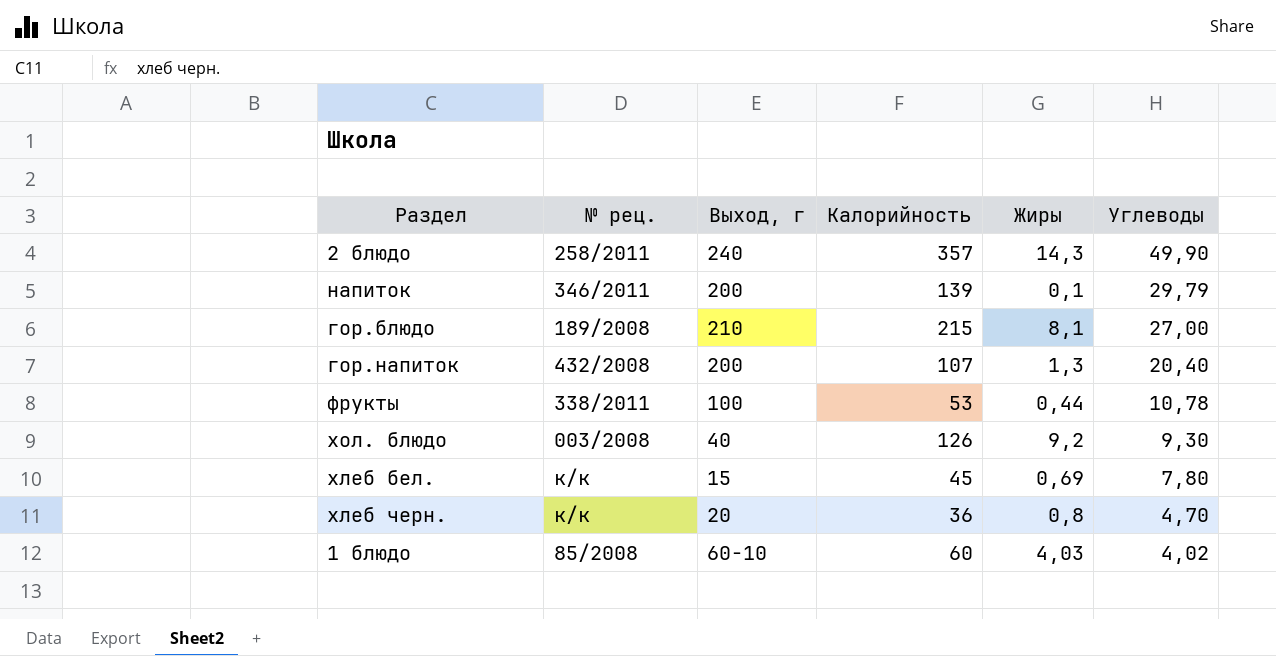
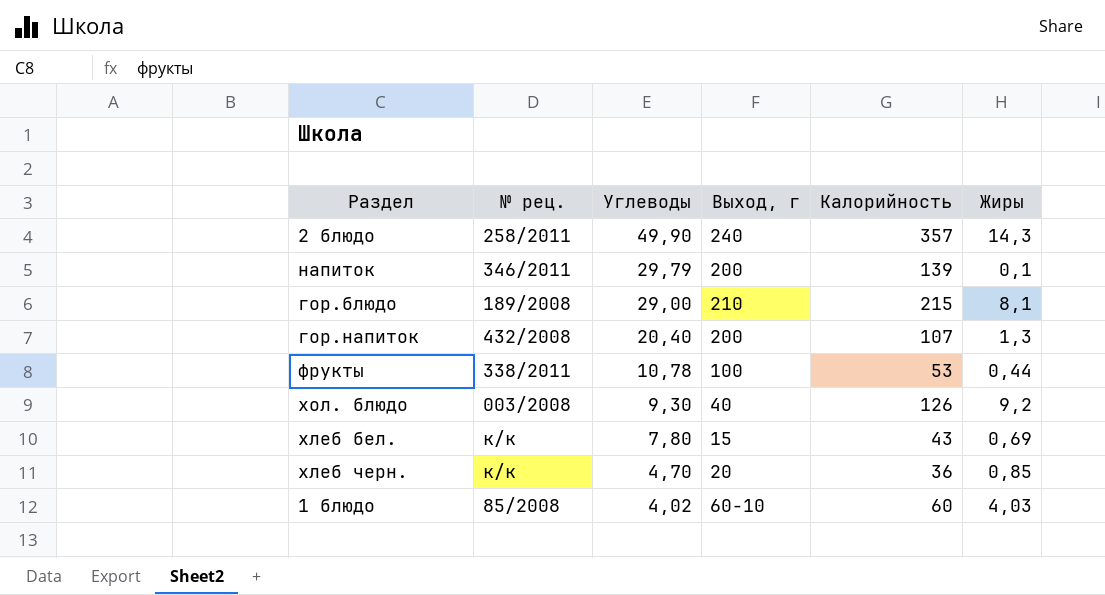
column Углеводы | position: 6 -> 3
гор.блюдо | Углеводы: 27,00 -> 29,00
хлеб бел. | Калорийность: 45 -> 43
хлеб черн. | Жиры: 0,8 -> 0,85

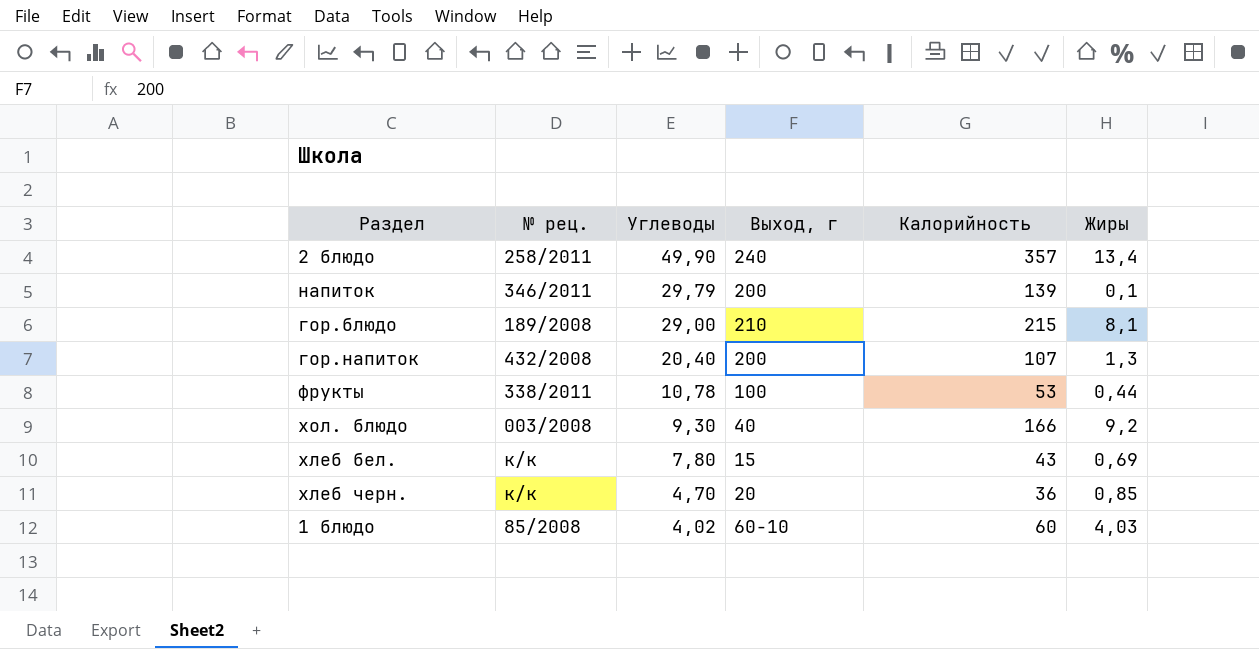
2 блюдо | Жиры: 14,3 -> 13,4
хол. блюдо | Калорийность: 126 -> 166

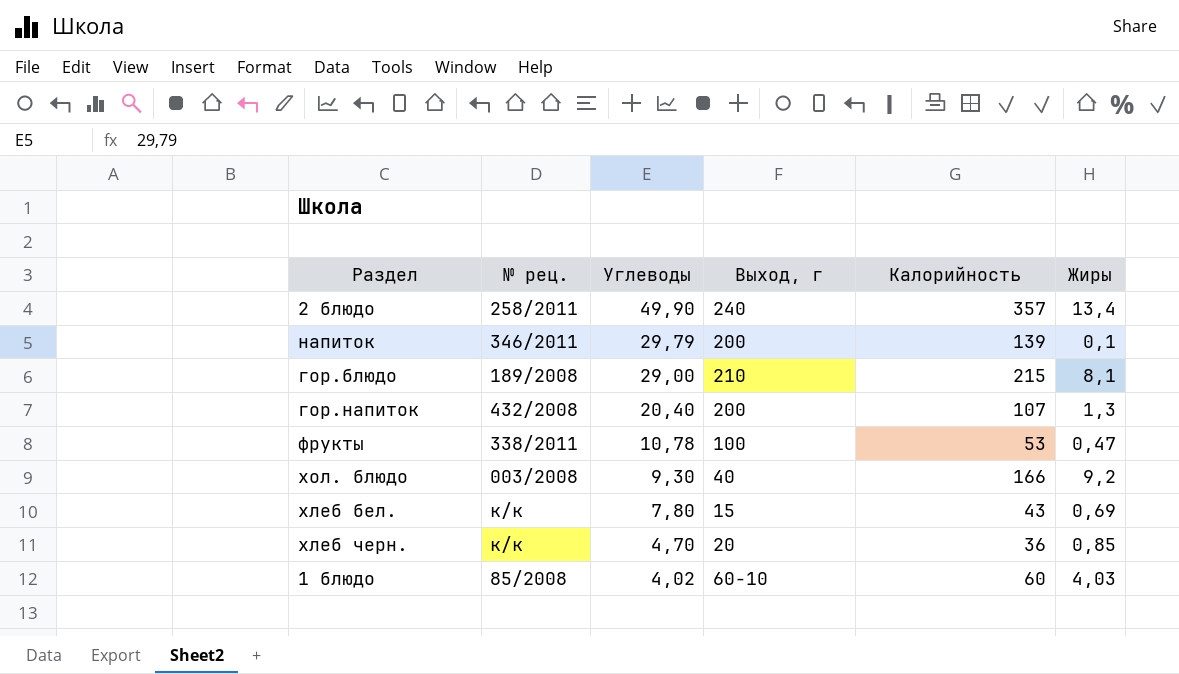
фрукты | Жиры: 0,44 -> 0,47

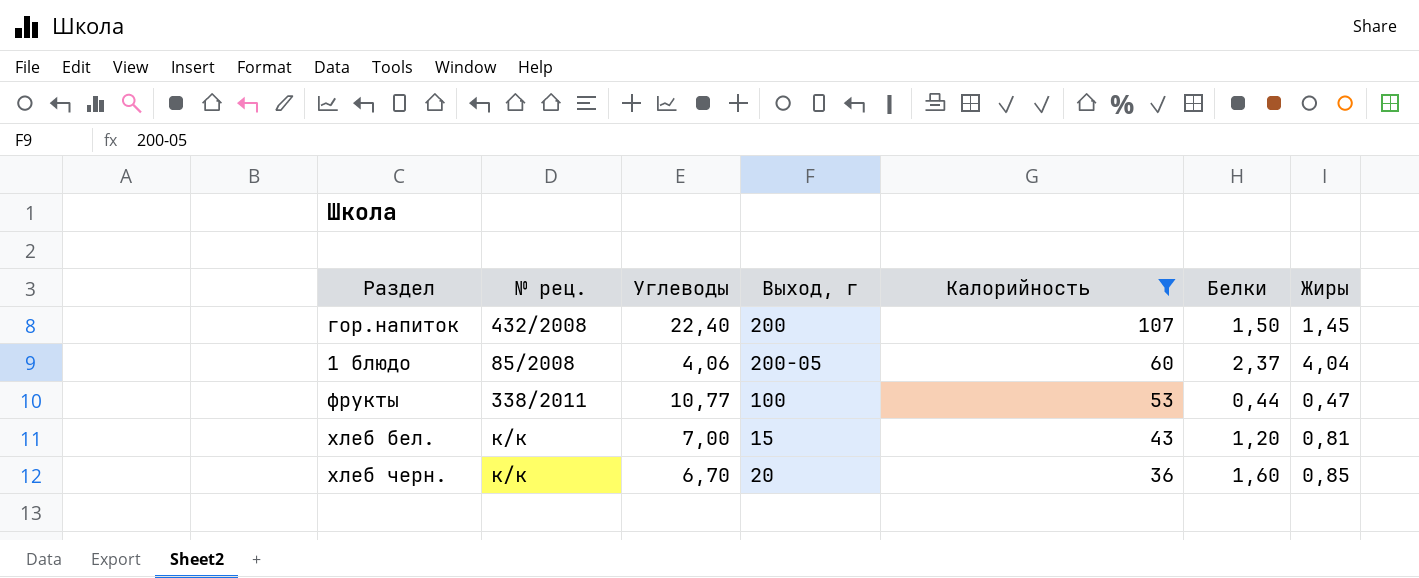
filter: none -> Калорийность <= 107
row order: Углеводы descending -> Калорийность descending
column Белки | position: none -> 6
гор.напиток | Углеводы: 20,40 -> 22,40
гор.напиток | Жиры: 1,3 -> 1,45
1 блюдо | Углеводы: 4,02 -> 4,06
1 блюдо | Выход, г: 60-10 -> 200-05
1 блюдо | Жиры: 4,03 -> 4,04
фрукты | Углеводы: 10,78 -> 10,77
хлеб бел. | Углеводы: 7,80 -> 7,00
хлеб бел. | Жиры: 0,69 -> 0,81
хлеб черн. | Углеводы: 4,70 -> 6,70

